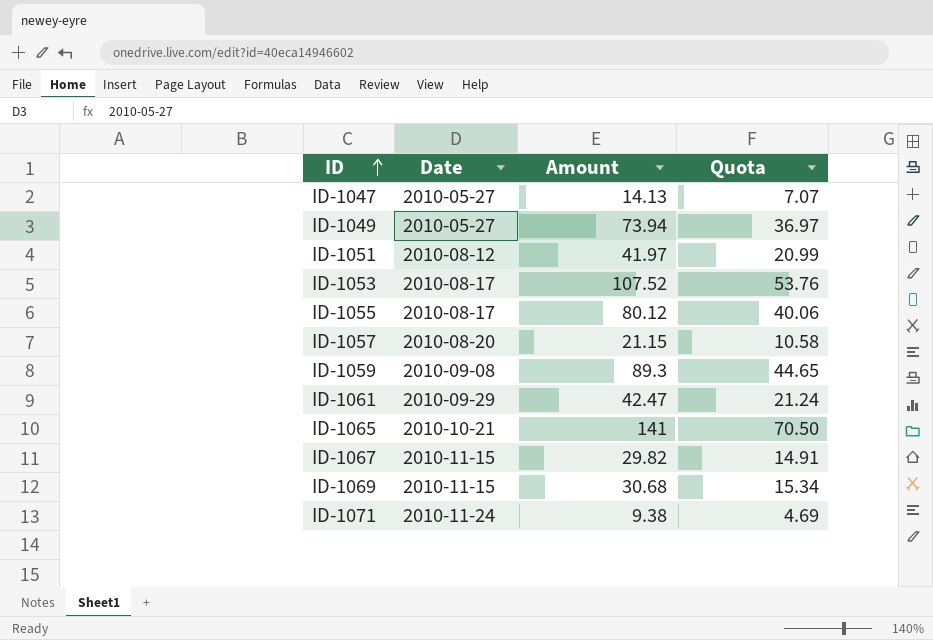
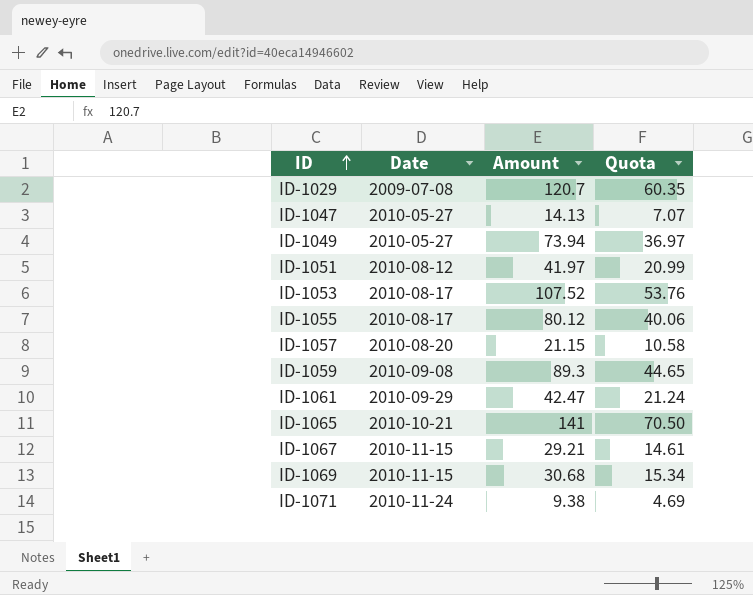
row ID-1029: none -> 2009-07-08 | 120.7 | 60.35
ID-1067 | Amount: 29.82 -> 29.21
ID-1067 | Quota: 14.91 -> 14.61

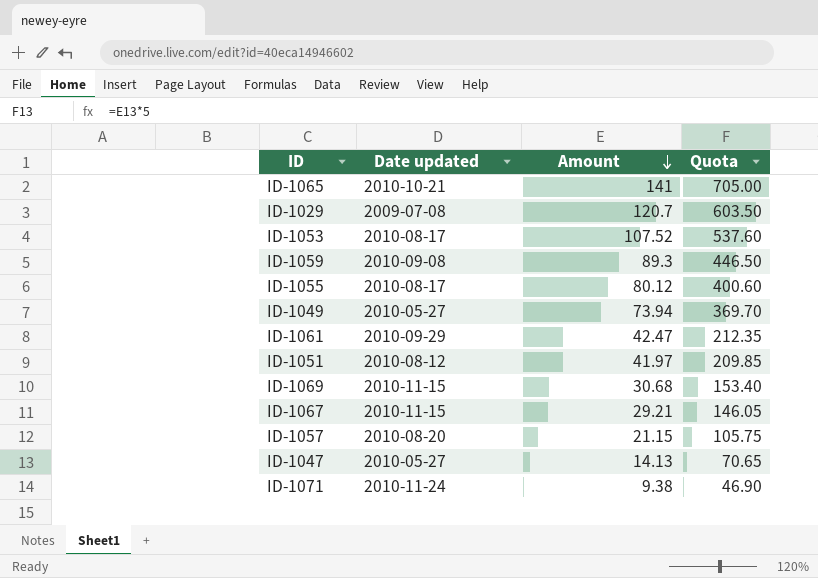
row order: ID ascending -> Amount descending
column name: Date -> Date updated
column Quota | formula: [Amount] * 0.5 -> [Amount] * 5

